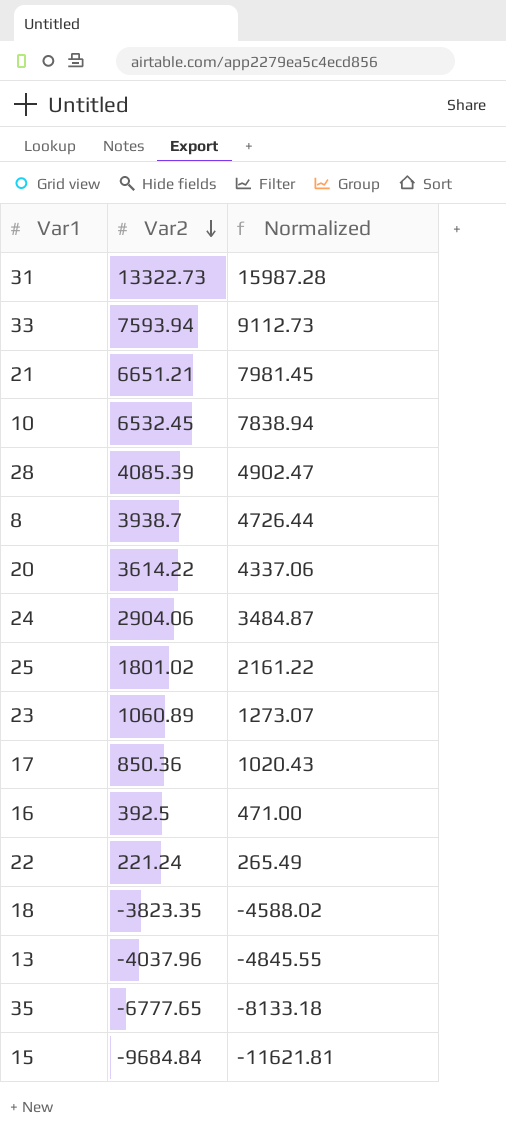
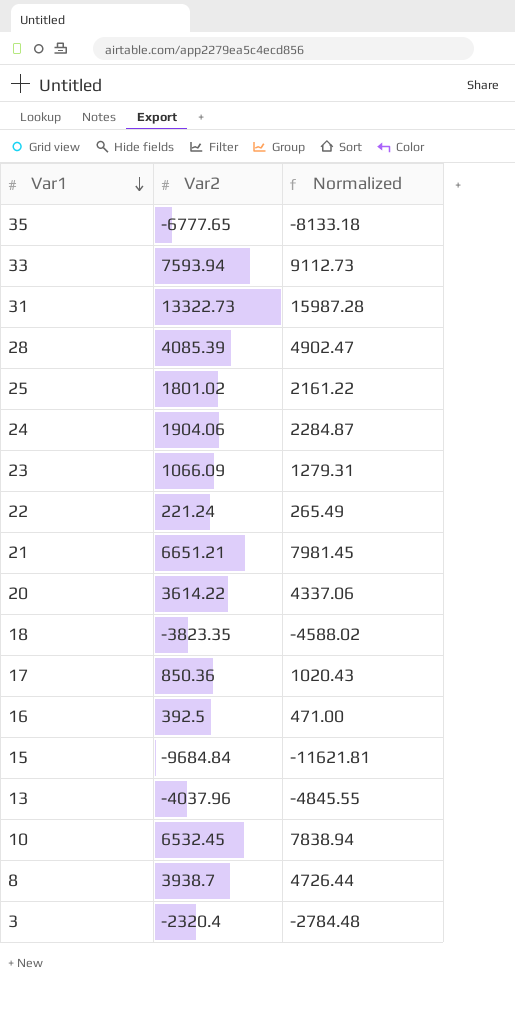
row order: Var2 descending -> Var1 descending
24 | Var2: 2904.06 -> 1904.06
24 | Normalized: 3484.87 -> 2284.87
23 | Var2: 1060.89 -> 1066.09
23 | Normalized: 1273.07 -> 1279.31
row 3: none -> -2320.4 | -2784.48

